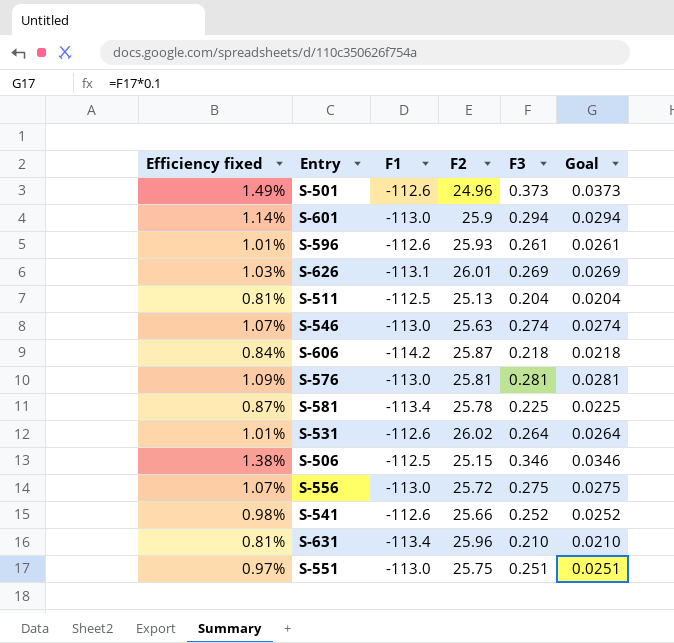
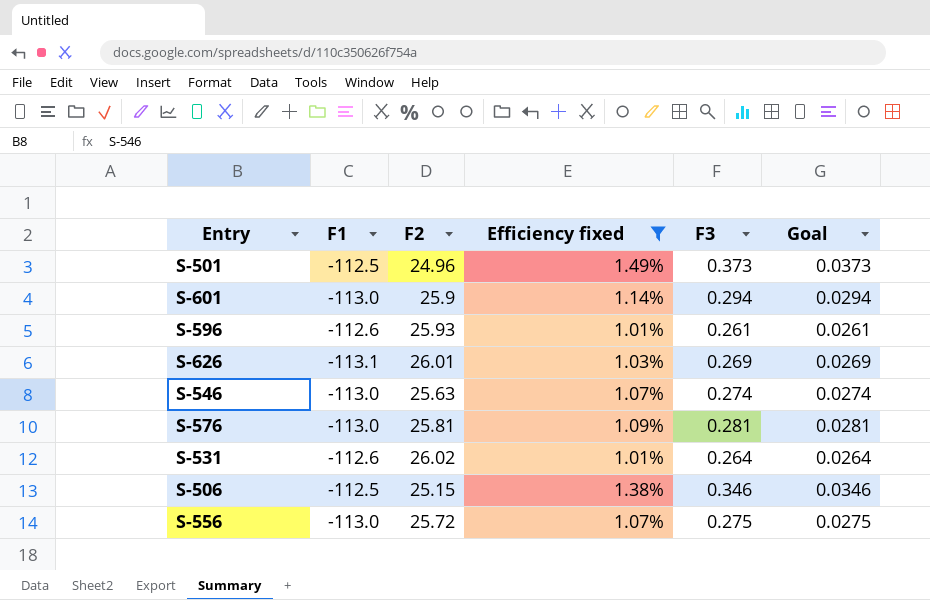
filter: none -> Efficiency fixed >= 1.01%
column Efficiency fixed | position: 1 -> 4
S-501 | F1: -112.6 -> -112.5

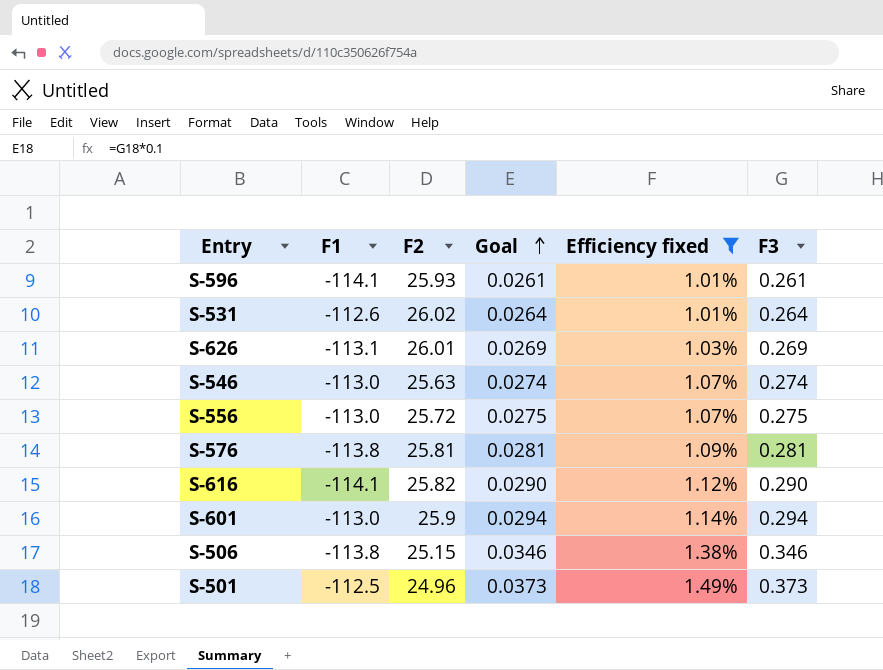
row order: none -> Goal ascending
column Goal | position: 6 -> 4
S-596 | F1: -112.6 -> -114.1
S-576 | F1: -113.0 -> -113.8
row S-616: none -> -114.1 | 25.82 | 0.0290 | 1.12% | 0.290
S-506 | F1: -112.5 -> -113.8

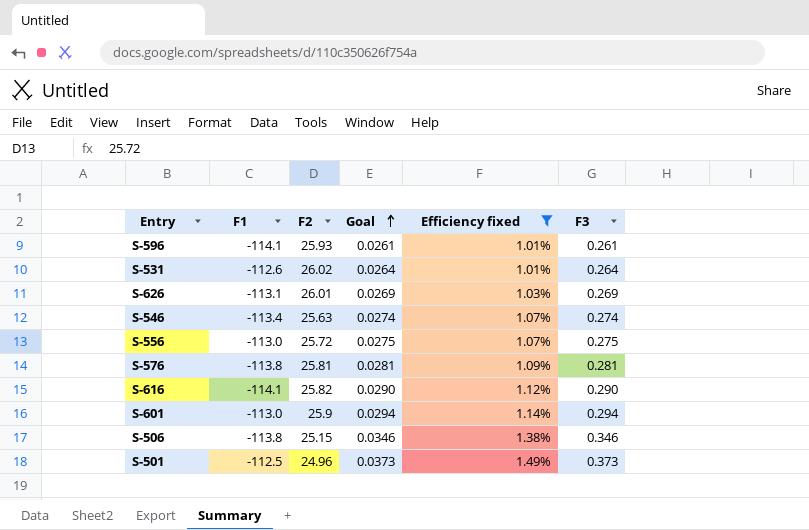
S-546 | F1: -113.0 -> -113.4

